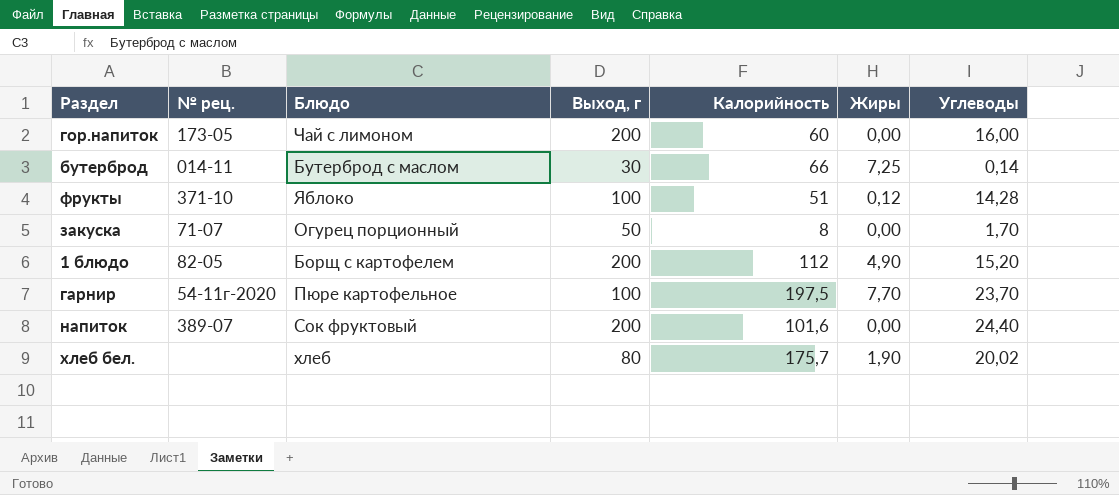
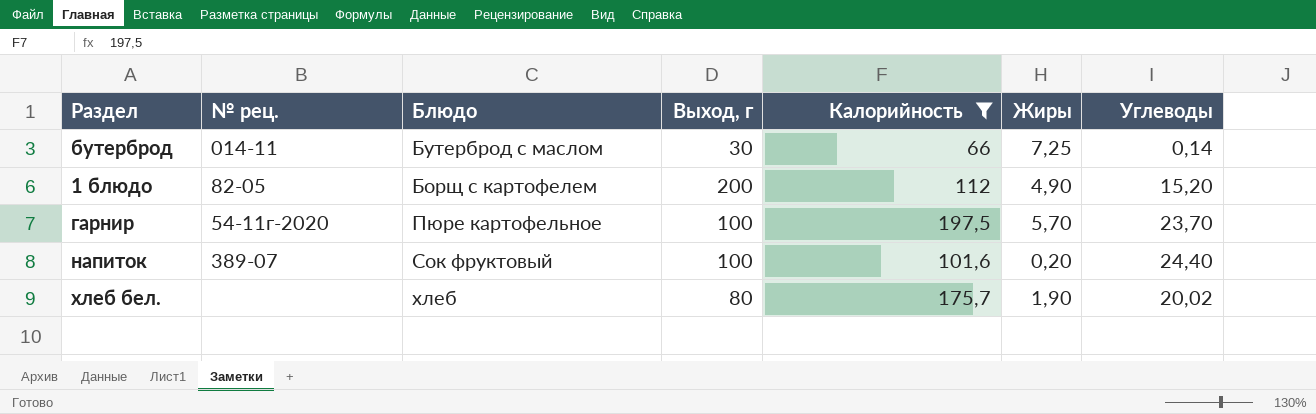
filter: none -> Калорийность >= 66
гарнир | Жиры: 7,70 -> 5,70
напиток | Выход, г: 200 -> 100
напиток | Жиры: 0,00 -> 0,20

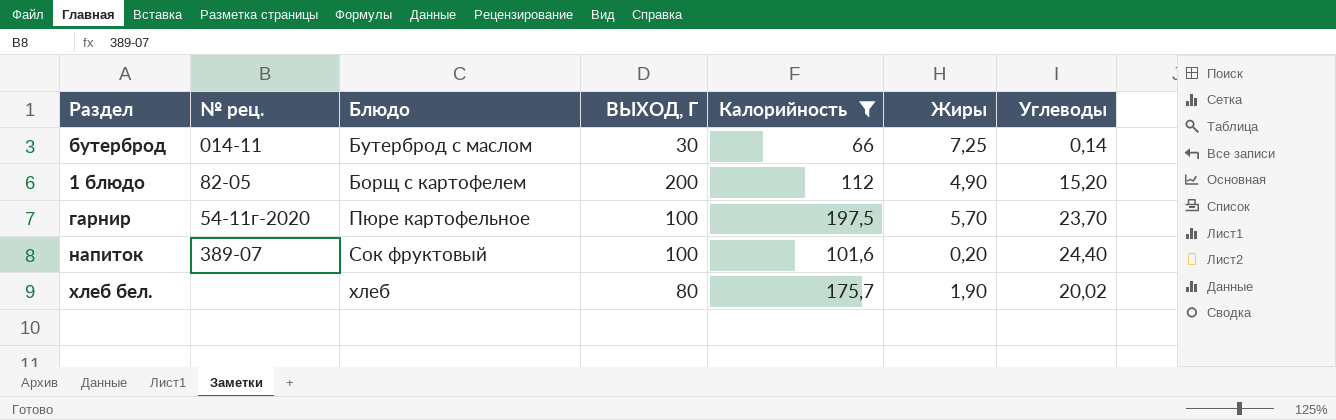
column name: Выход, г -> ВЫХОД, Г

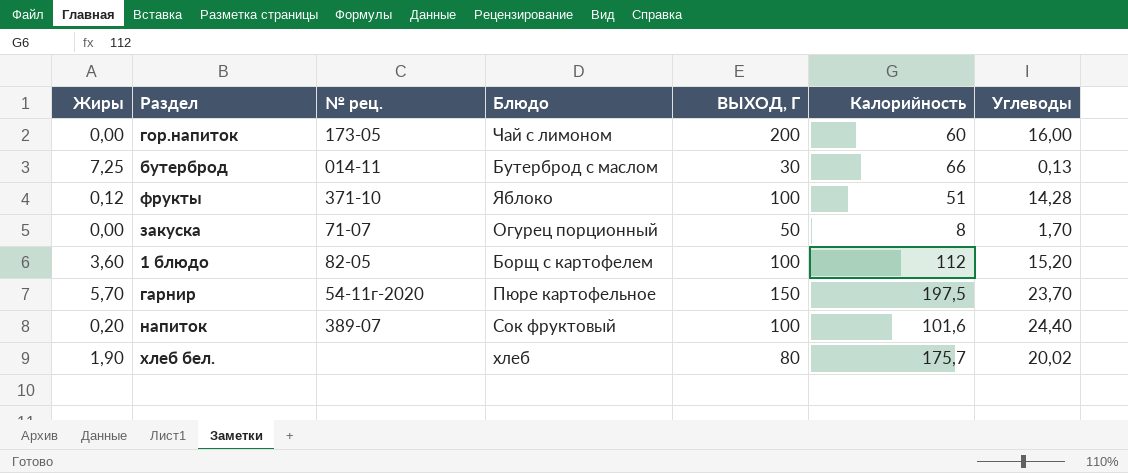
filter: Калорийность >= 66 -> none
column Жиры | position: 6 -> 1
бутерброд | Углеводы: 0,14 -> 0,13
1 блюдо | Жиры: 4,90 -> 3,60
1 блюдо | ВЫХОД, Г: 200 -> 100
гарнир | ВЫХОД, Г: 100 -> 150

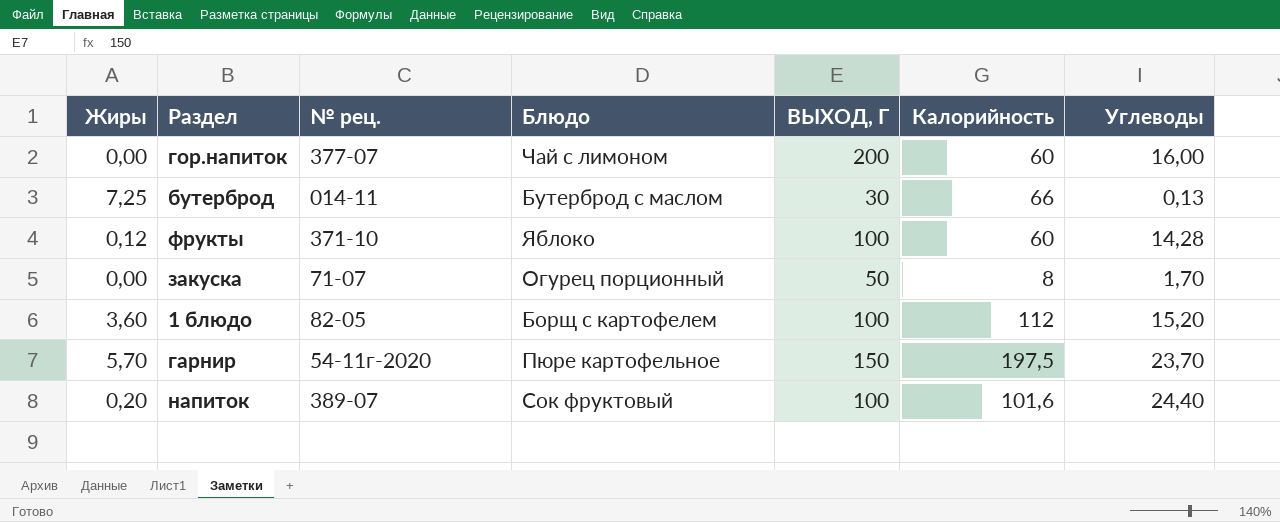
row хлеб бел.: 1,90 | none | хлеб | 80 | 175,7 | 20,02 -> none
гор.напиток | № рец.: 173-05 -> 377-07
фрукты | Калорийность: 51 -> 60

